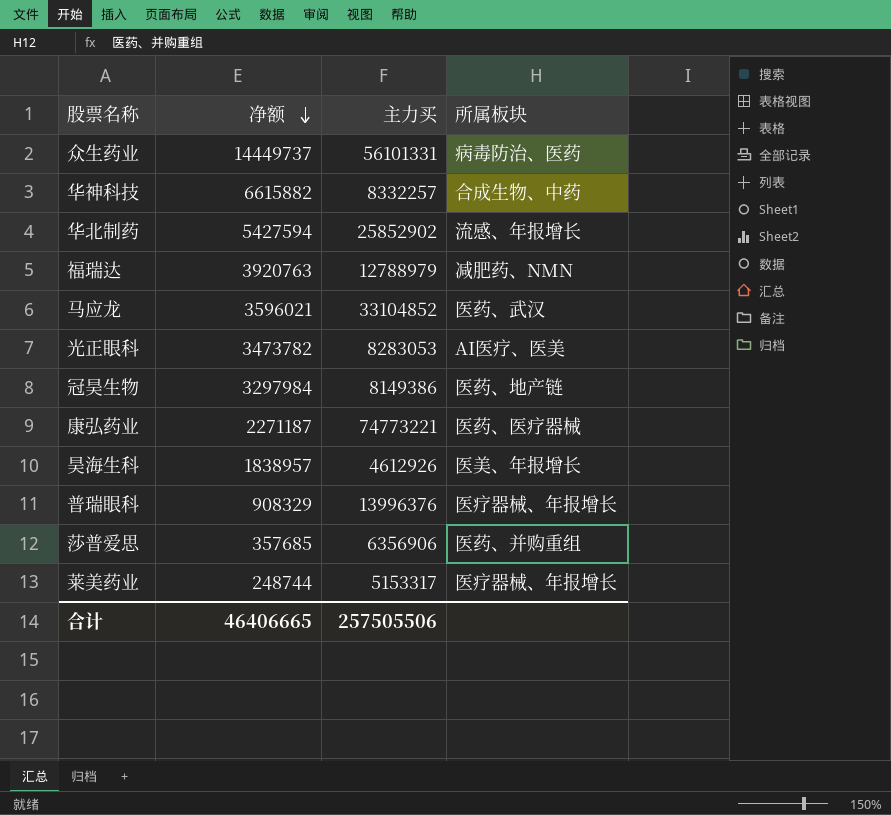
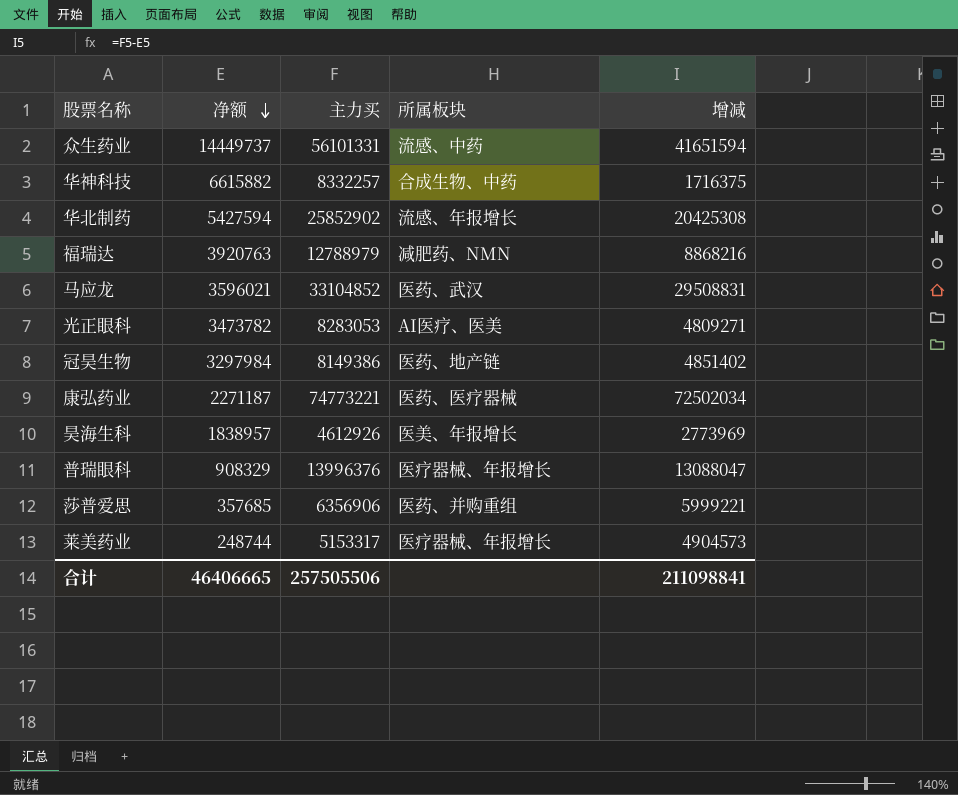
column 增减 | formula: none -> [主力买] - [净额]
众生药业 | 所属板块: 病毒防治、医药 -> 流感、中药

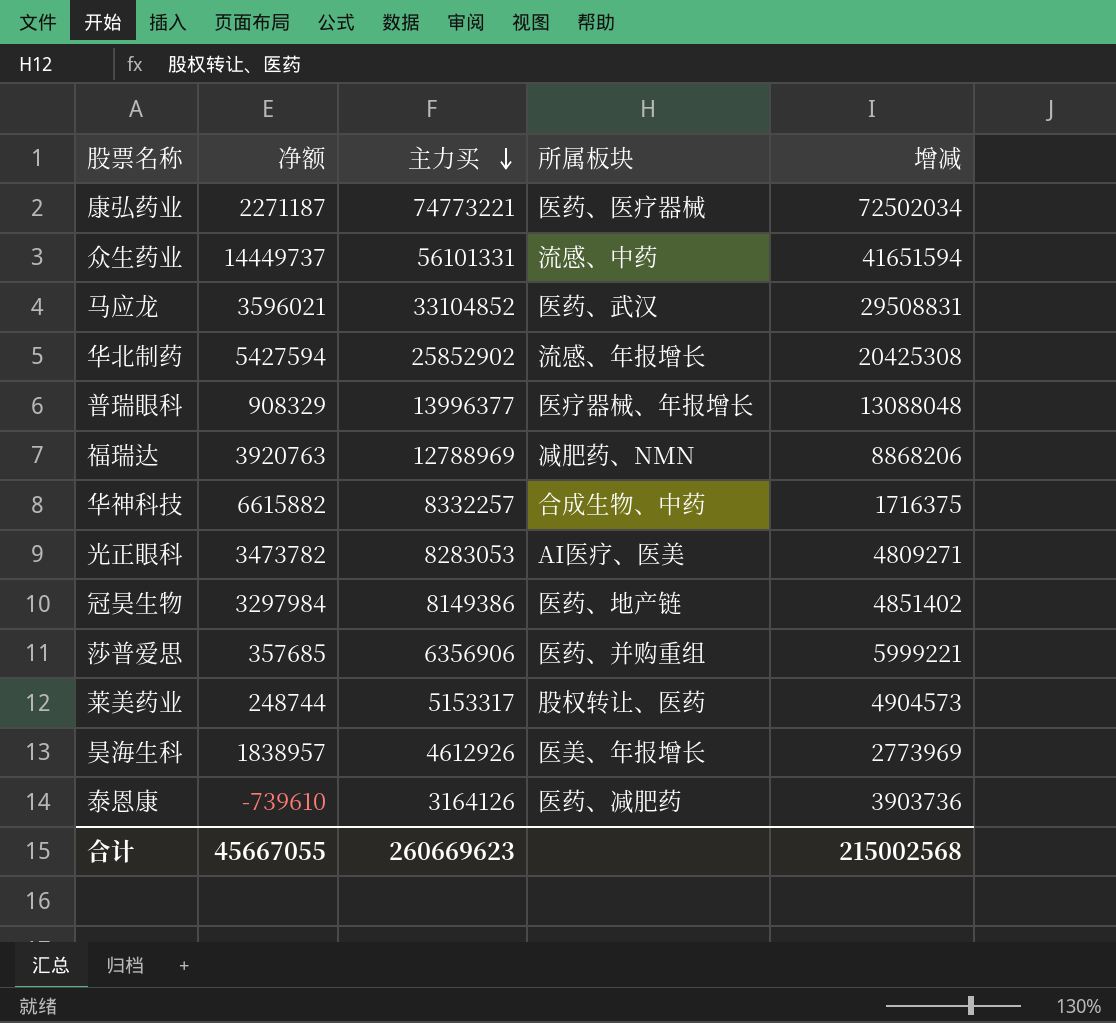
row order: 净额 descending -> 主力买 descending
普瑞眼科 | 主力买: 13996376 -> 13996377
普瑞眼科 | 增减: 13088047 -> 13088048
福瑞达 | 主力买: 12788979 -> 12788969
福瑞达 | 增减: 8868216 -> 8868206
莱美药业 | 所属板块: 医疗器械、年报增长 -> 股权转让、医药
row 泰恩康: none -> -739610 | 3164126 | 医药、减肥药 | 3903736
合计 | 净额: 46406665 -> 45667055
合计 | 主力买: 257505506 -> 260669623
合计 | 增减: 211098841 -> 215002568

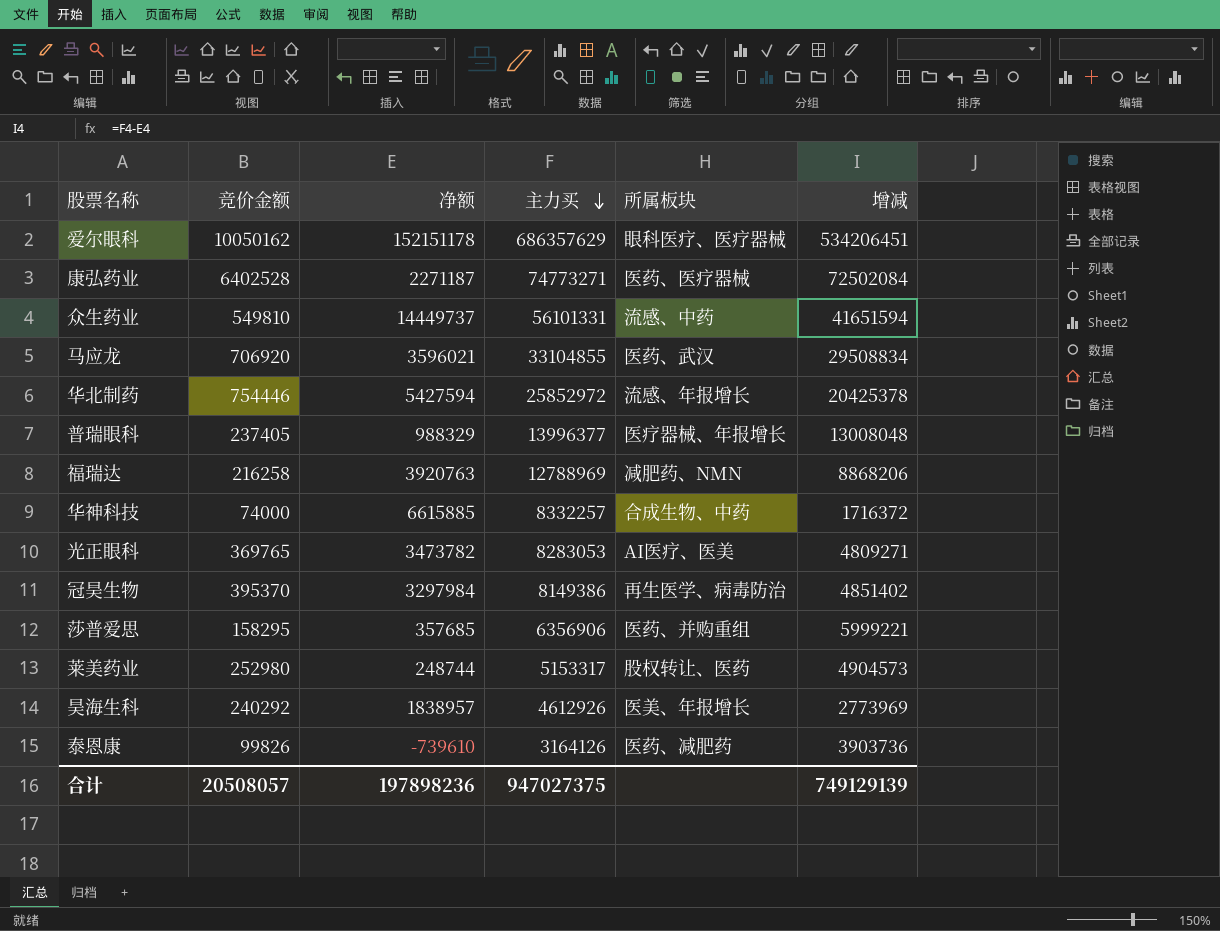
column 竞价金额 | position: none -> 2
row 爱尔眼科: none -> 10050162 | 152151178 | 686357629 | 眼科医疗、医疗器械 | 534206451
康弘药业 | 主力买: 74773221 -> 74773271
康弘药业 | 增减: 72502034 -> 72502084
马应龙 | 主力买: 33104852 -> 33104855
马应龙 | 增减: 29508831 -> 29508834
华北制药 | 主力买: 25852902 -> 25852972
华北制药 | 增减: 20425308 -> 20425378
普瑞眼科 | 净额: 908329 -> 988329
普瑞眼科 | 增减: 13088048 -> 13008048
华神科技 | 净额: 6615882 -> 6615885
华神科技 | 增减: 1716375 -> 1716372
冠昊生物 | 所属板块: 医药、地产链 -> 再生医学、病毒防治
合计 | 净额: 45667055 -> 197898236
合计 | 主力买: 260669623 -> 947027375
合计 | 增减: 215002568 -> 749129139

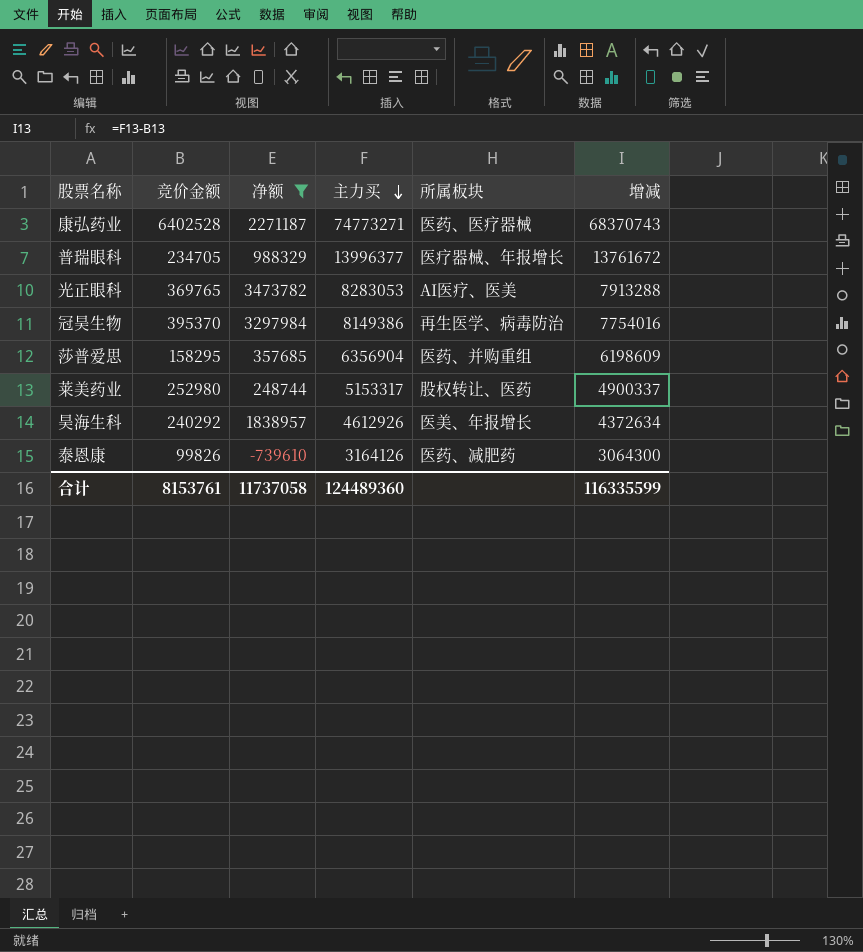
filter: none -> 净额 <= 3473782
column 增减 | formula: [主力买] - [净额] -> [主力买] - [竞价金额]
普瑞眼科 | 竞价金额: 237405 -> 234705
莎普爱思 | 主力买: 6356906 -> 6356904
合计 | 竞价金额: 20508057 -> 8153761
合计 | 净额: 197898236 -> 11737058
合计 | 主力买: 947027375 -> 124489360
合计 | 增减: 749129139 -> 116335599

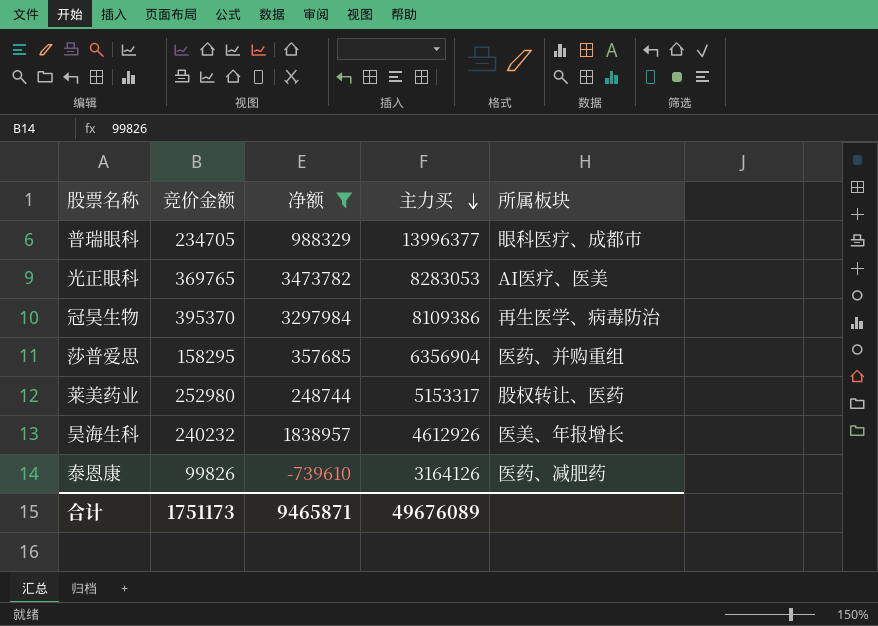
column 增减 | formula: [主力买] - [竞价金额] -> none
row 康弘药业: 6402528 | 2271187 | 74773271 | 医药、医疗器械 | 68370743 -> none
普瑞眼科 | 所属板块: 医疗器械、年报增长 -> 眼科医疗、成都市
冠昊生物 | 主力买: 8149386 -> 8109386
昊海生科 | 竞价金额: 240292 -> 240232
合计 | 竞价金额: 8153761 -> 1751173
合计 | 净额: 11737058 -> 9465871
合计 | 主力买: 124489360 -> 49676089

